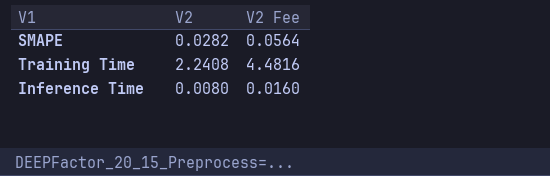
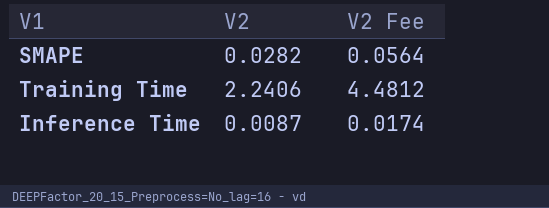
Training Time | V2: 2.2408 -> 2.2406
Training Time | V2 Fee: 4.4816 -> 4.4812
Inference Time | V2: 0.0080 -> 0.0087
Inference Time | V2 Fee: 0.0160 -> 0.0174

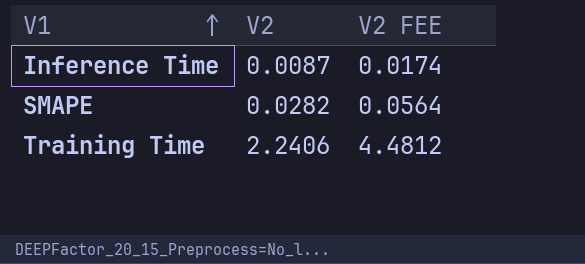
row order: none -> V1 ascending
column name: V2 Fee -> V2 FEE

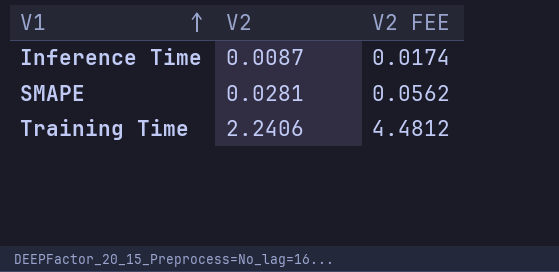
SMAPE | V2: 0.0282 -> 0.0281
SMAPE | V2 FEE: 0.0564 -> 0.0562

